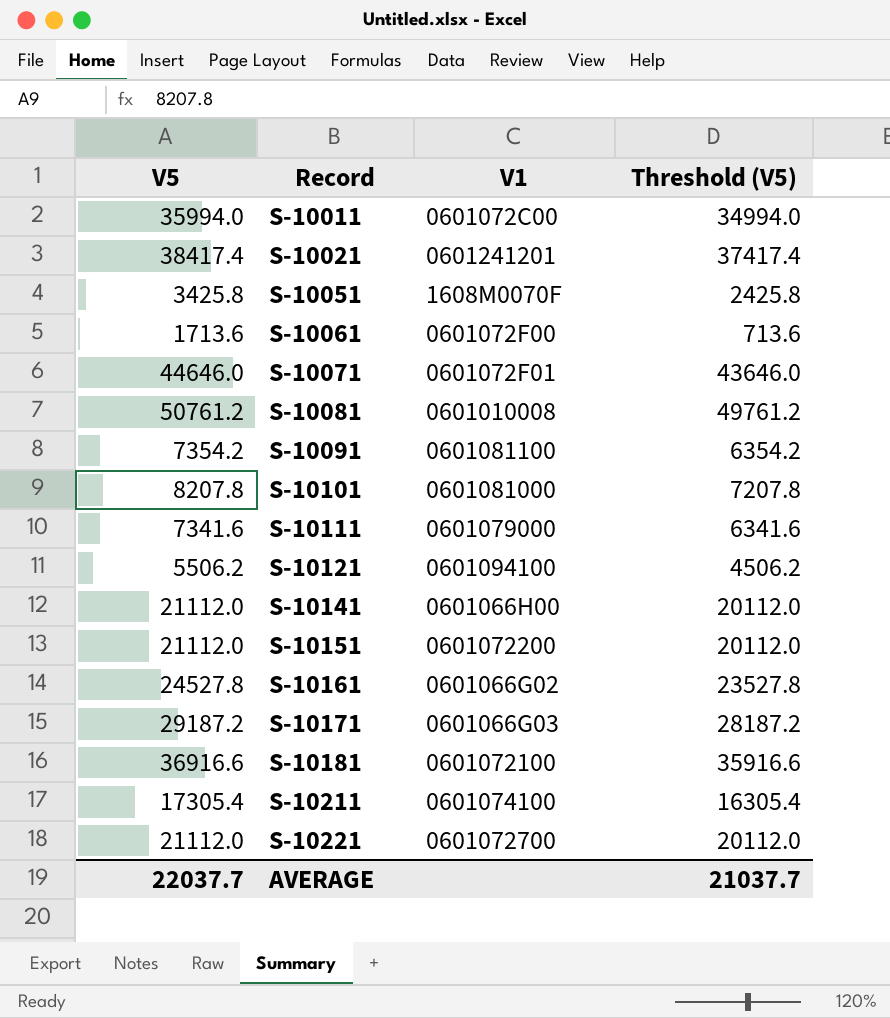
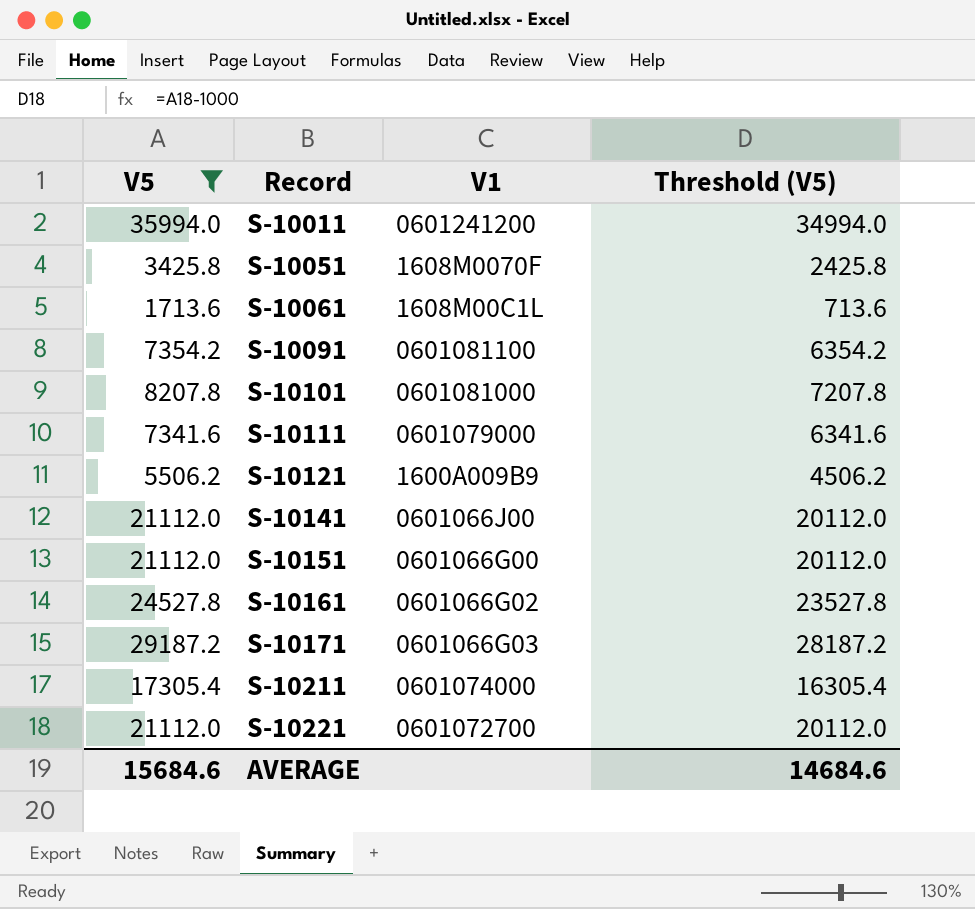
filter: none -> V5 <= 35994.0
S-10011 | V1: 0601072C00 -> 0601241200
S-10061 | V1: 0601072F00 -> 1608M00C1L
S-10121 | V1: 0601094100 -> 1600A009B9
S-10141 | V1: 0601066H00 -> 0601066J00
S-10151 | V1: 0601072200 -> 0601066G00
S-10211 | V1: 0601074100 -> 0601074000
AVERAGE | V5: 22037.7 -> 15684.6
AVERAGE | Threshold (V5): 21037.7 -> 14684.6

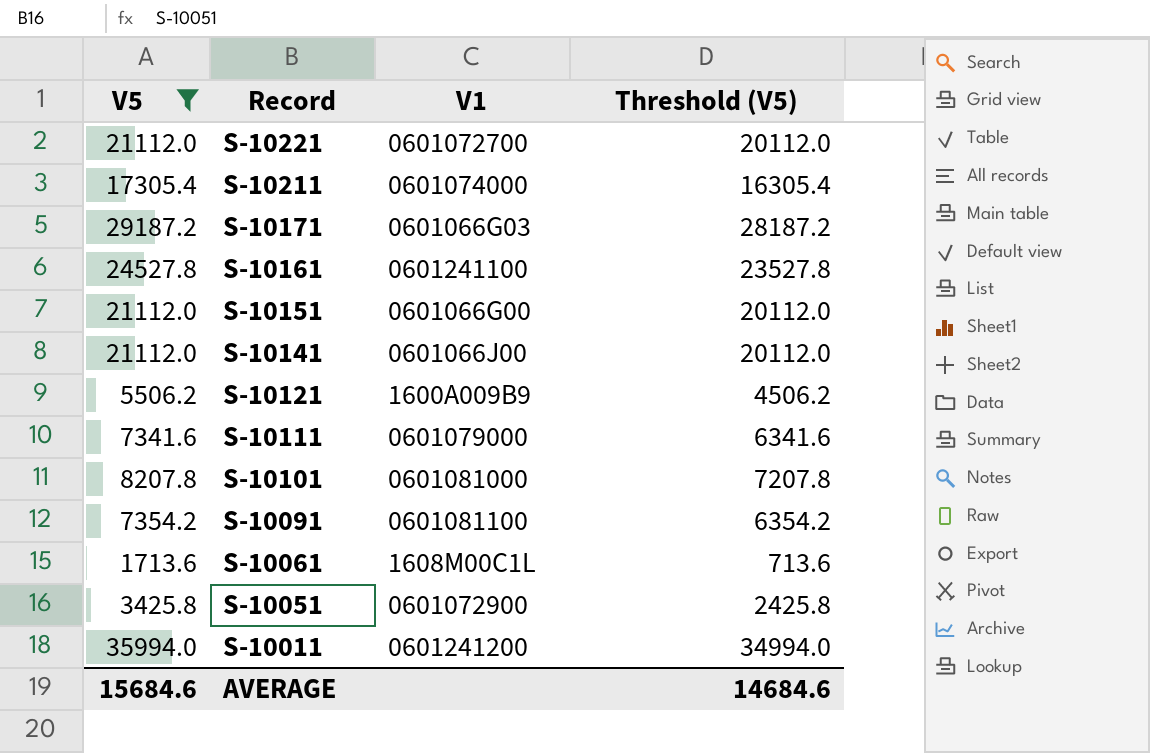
row order: Record ascending -> Record descending
S-10161 | V1: 0601066G02 -> 0601241100
S-10051 | V1: 1608M0070F -> 0601072900

